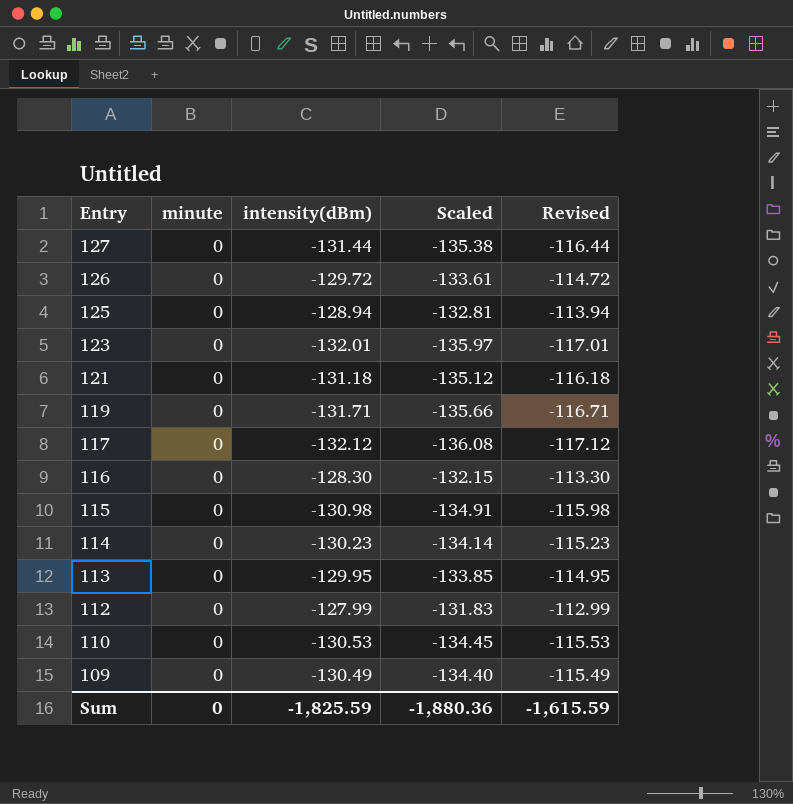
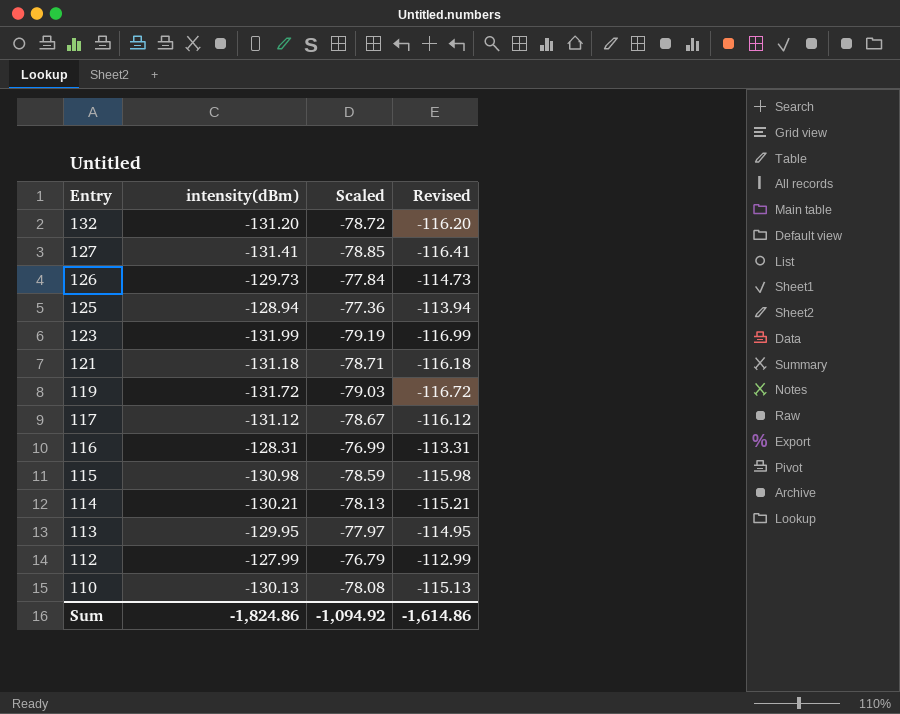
column minute | position: 2 -> none
column Scaled | formula: [intensity(dBm)] * 1.03 -> [intensity(dBm)] * 0.6
row 109: 0 | -130.49 | -134.40 | -115.49 -> none
row 132: none -> -131.20 | -78.72 | -116.20
127 | intensity(dBm): -131.44 -> -131.41
127 | Revised: -116.44 -> -116.41
126 | intensity(dBm): -129.72 -> -129.73
126 | Revised: -114.72 -> -114.73
123 | intensity(dBm): -132.01 -> -131.99
123 | Revised: -117.01 -> -116.99
119 | intensity(dBm): -131.71 -> -131.72
119 | Revised: -116.71 -> -116.72
117 | intensity(dBm): -132.12 -> -131.12
117 | Revised: -117.12 -> -116.12
116 | intensity(dBm): -128.30 -> -128.31
116 | Revised: -113.30 -> -113.31
114 | intensity(dBm): -130.23 -> -130.21
114 | Revised: -115.23 -> -115.21
110 | intensity(dBm): -130.53 -> -130.13
110 | Revised: -115.53 -> -115.13
Sum | intensity(dBm): -1,825.59 -> -1,824.86
Sum | Scaled: -1,880.36 -> -1,094.92
Sum | Revised: -1,615.59 -> -1,614.86

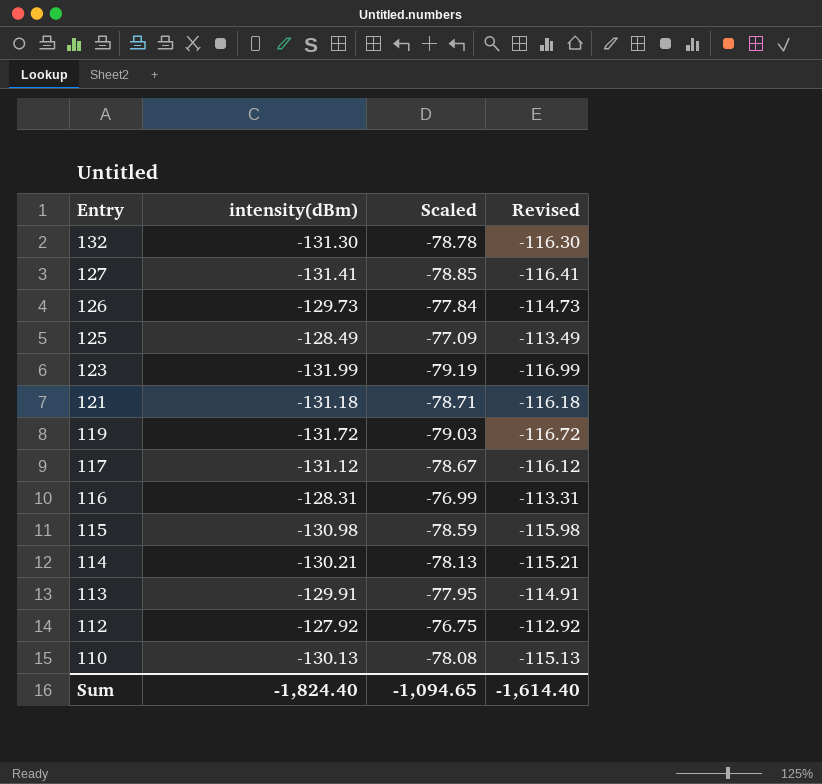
132 | intensity(dBm): -131.20 -> -131.30
132 | Scaled: -78.72 -> -78.78
132 | Revised: -116.20 -> -116.30
125 | intensity(dBm): -128.94 -> -128.49
125 | Scaled: -77.36 -> -77.09
125 | Revised: -113.94 -> -113.49
113 | intensity(dBm): -129.95 -> -129.91
113 | Scaled: -77.97 -> -77.95
113 | Revised: -114.95 -> -114.91
112 | intensity(dBm): -127.99 -> -127.92
112 | Scaled: -76.79 -> -76.75
112 | Revised: -112.99 -> -112.92
Sum | intensity(dBm): -1,824.86 -> -1,824.40
Sum | Scaled: -1,094.92 -> -1,094.65
Sum | Revised: -1,614.86 -> -1,614.40

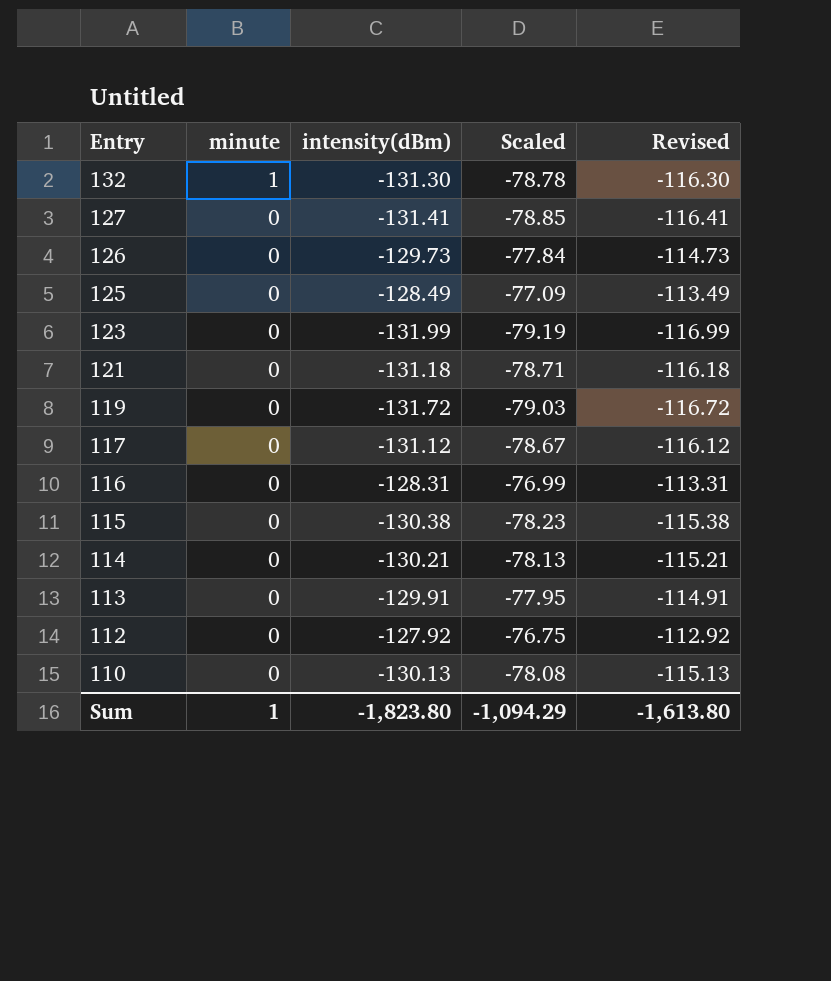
column minute | position: none -> 2
115 | intensity(dBm): -130.98 -> -130.38
115 | Scaled: -78.59 -> -78.23
115 | Revised: -115.98 -> -115.38
Sum | intensity(dBm): -1,824.40 -> -1,823.80
Sum | Scaled: -1,094.65 -> -1,094.29
Sum | Revised: -1,614.40 -> -1,613.80

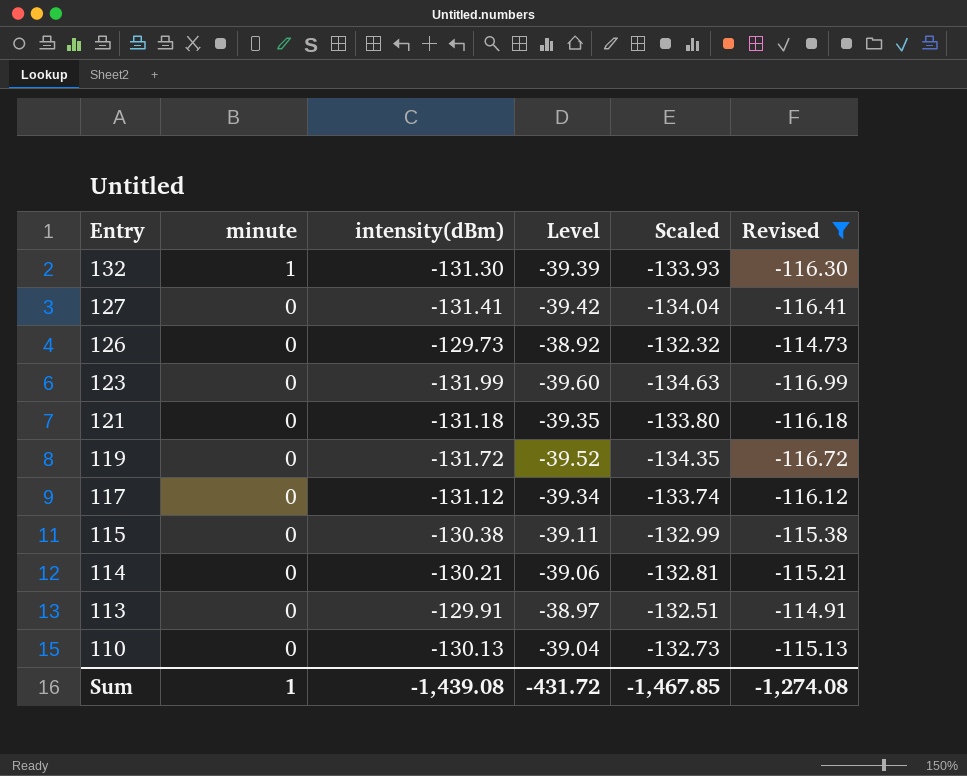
filter: none -> Revised <= -114.73
column Level | formula: none -> [intensity(dBm)] * 0.3
column Scaled | formula: [intensity(dBm)] * 0.6 -> [intensity(dBm)] * 1.02
Sum | intensity(dBm): -1,823.80 -> -1,439.08
Sum | Scaled: -1,094.29 -> -1,467.85
Sum | Revised: -1,613.80 -> -1,274.08

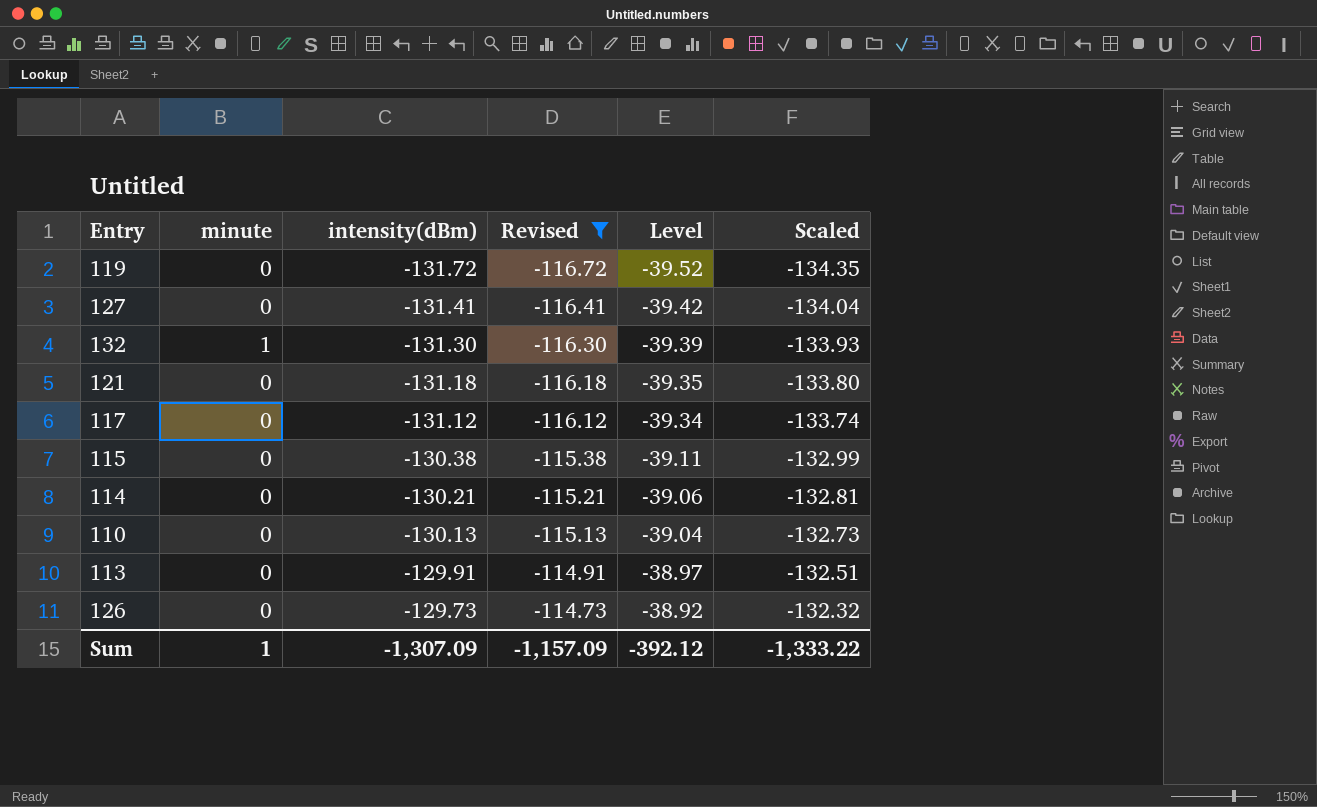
row order: Entry descending -> intensity(dBm) ascending
column Revised | position: 6 -> 4
row 123: 0 | -131.99 | -39.60 | -134.63 | -116.99 -> none
Sum | intensity(dBm): -1,439.08 -> -1,307.09
Sum | Revised: -1,274.08 -> -1,157.09
Sum | Level: -431.72 -> -392.12
Sum | Scaled: -1,467.85 -> -1,333.22

